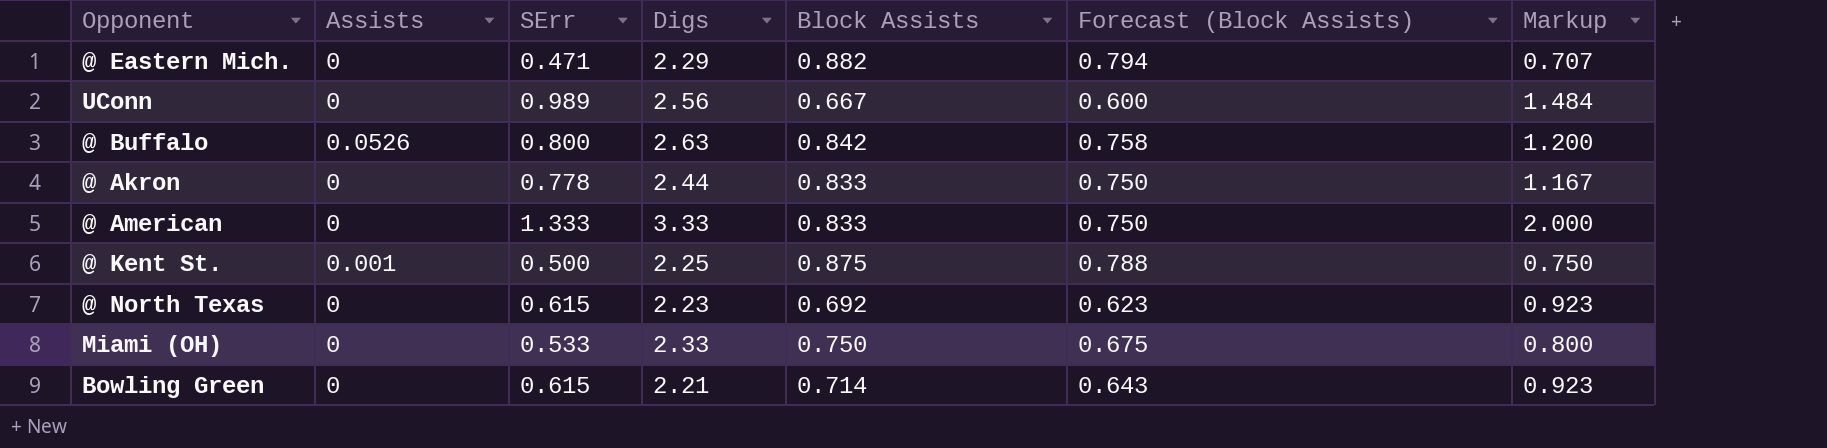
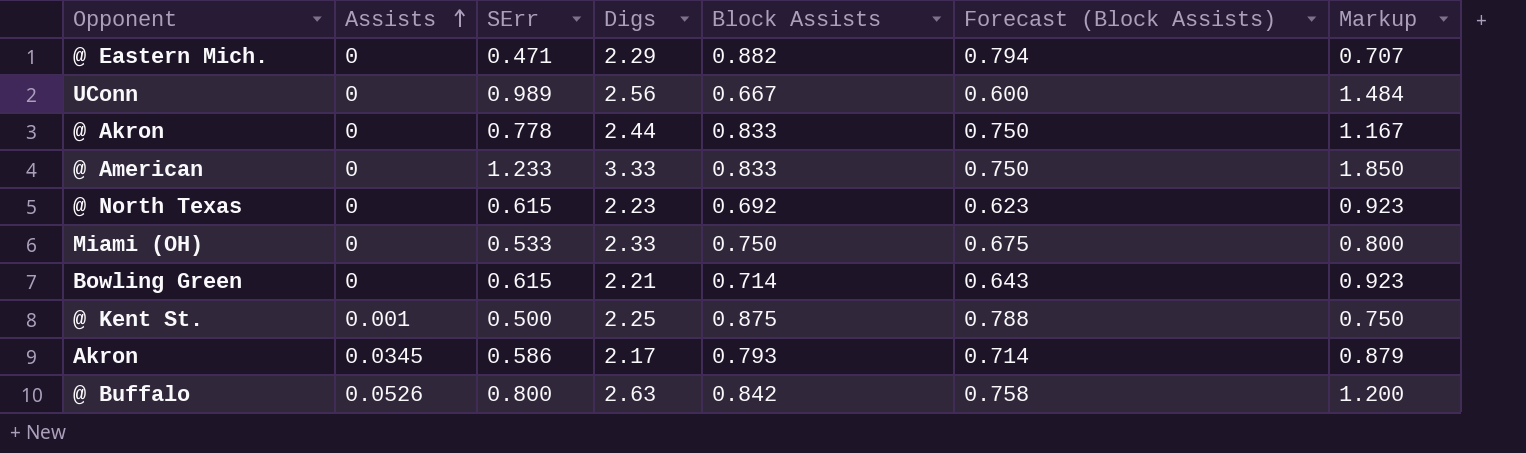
row order: none -> Assists ascending
@ American | SErr: 1.333 -> 1.233
@ American | Markup: 2.000 -> 1.850
row Akron: none -> 0.0345 | 0.586 | 2.17 | 0.793 | 0.714 | 0.879

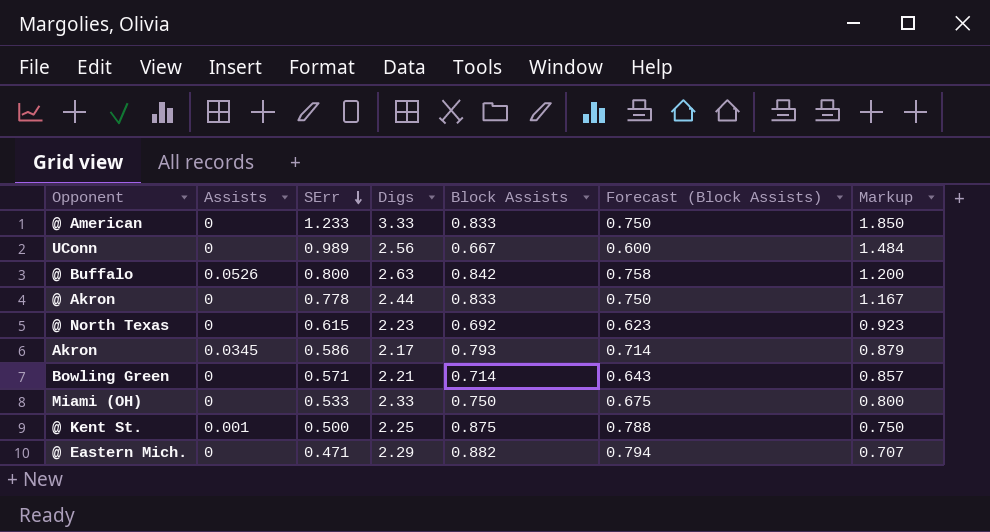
row order: Assists ascending -> SErr descending
Bowling Green | SErr: 0.615 -> 0.571
Bowling Green | Markup: 0.923 -> 0.857

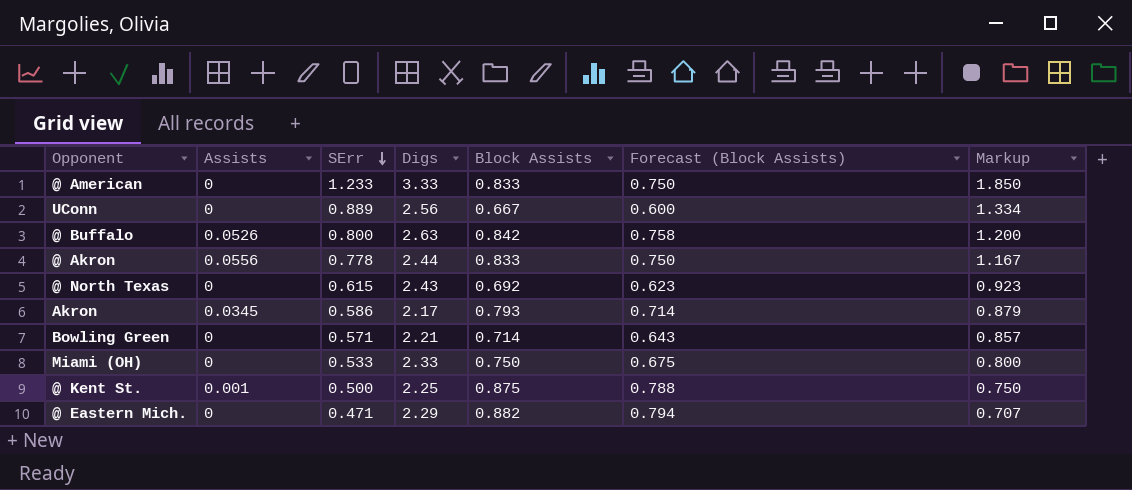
UConn | SErr: 0.989 -> 0.889
UConn | Markup: 1.484 -> 1.334
@ Akron | Assists: 0 -> 0.0556
@ North Texas | Digs: 2.23 -> 2.43

